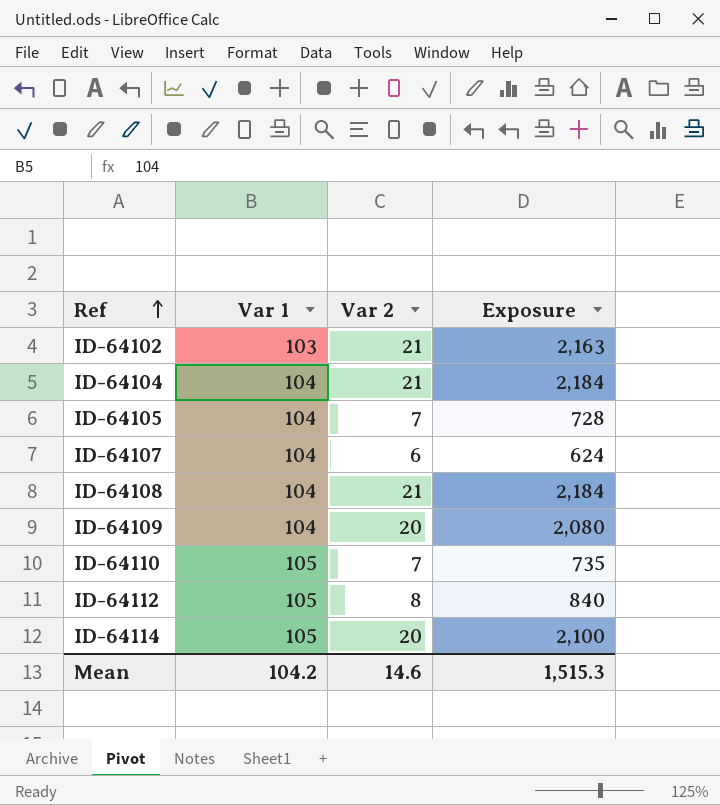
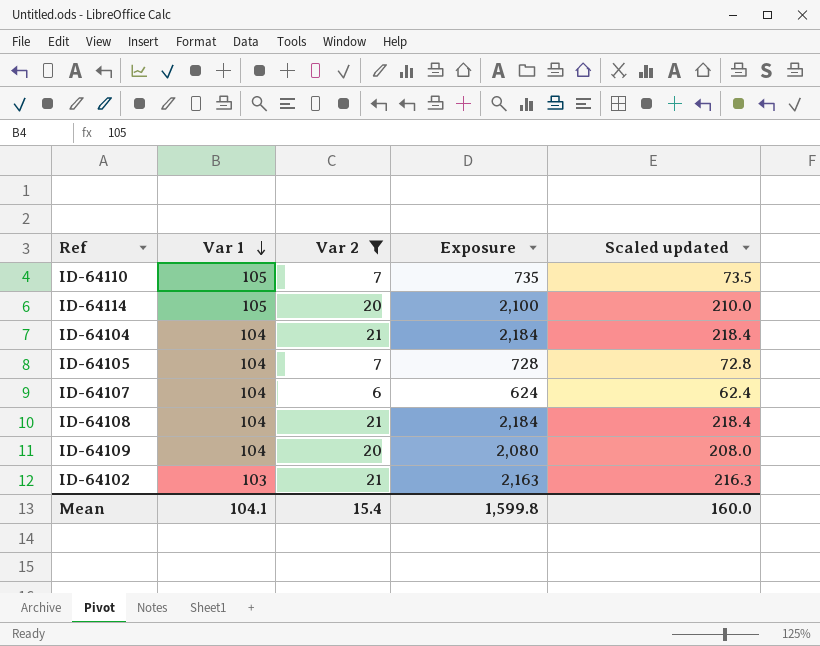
filter: none -> Var 2 != 8
row order: Ref ascending -> Var 1 descending
column Scaled updated | formula: none -> [Exposure] * 0.1
Mean | Var 1: 104.2 -> 104.1
Mean | Var 2: 14.6 -> 15.4
Mean | Exposure: 1,515.3 -> 1,599.8

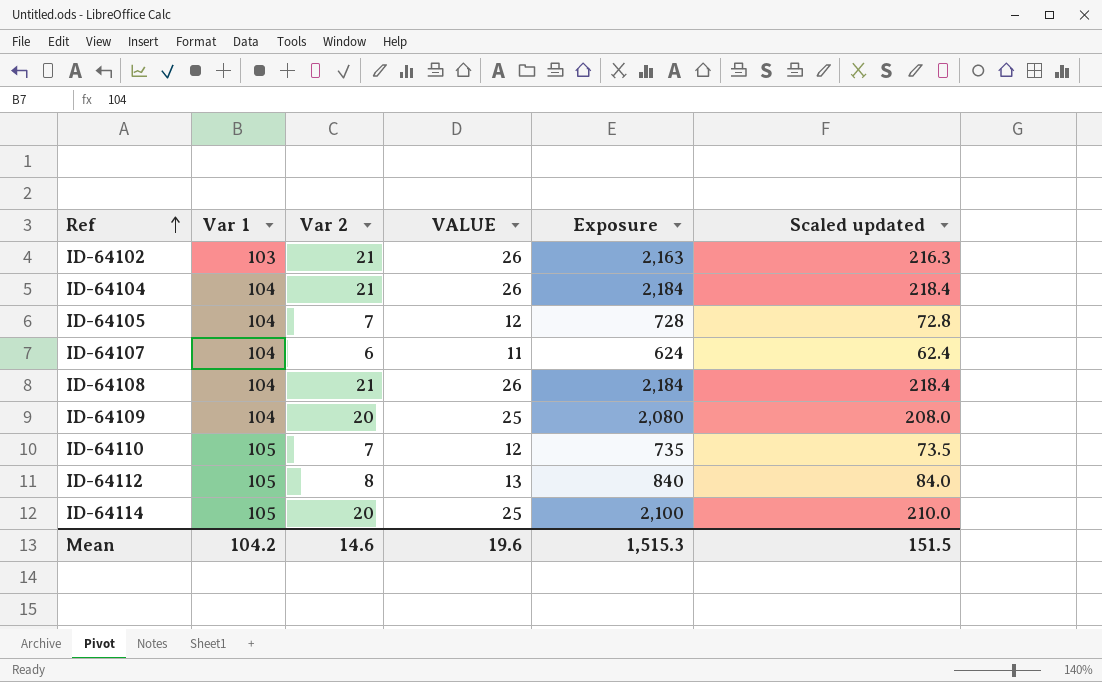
filter: Var 2 != 8 -> none
row order: Var 1 descending -> Ref ascending
column VALUE | formula: none -> [Var 2] + 5
Mean | Var 1: 104.1 -> 104.2
Mean | Var 2: 15.4 -> 14.6
Mean | Exposure: 1,599.8 -> 1,515.3
Mean | Scaled updated: 160.0 -> 151.5

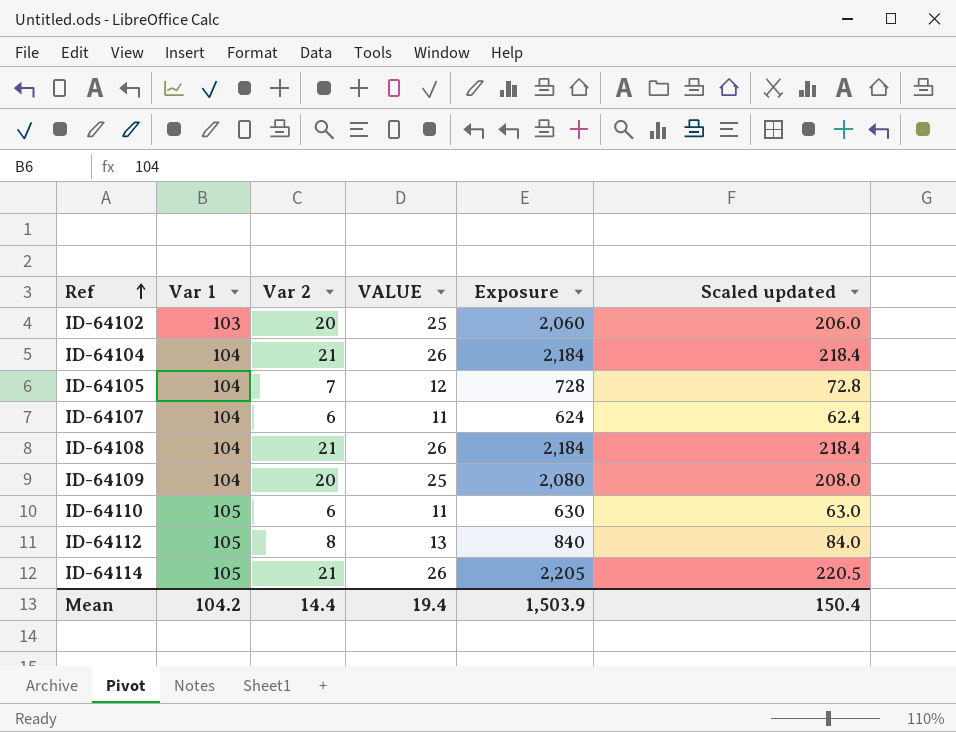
ID-64102 | Var 2: 21 -> 20
ID-64102 | VALUE: 26 -> 25
ID-64102 | Exposure: 2,163 -> 2,060
ID-64102 | Scaled updated: 216.3 -> 206.0
ID-64110 | Var 2: 7 -> 6
ID-64110 | VALUE: 12 -> 11
ID-64110 | Exposure: 735 -> 630
ID-64110 | Scaled updated: 73.5 -> 63.0
ID-64114 | Var 2: 20 -> 21
ID-64114 | VALUE: 25 -> 26
ID-64114 | Exposure: 2,100 -> 2,205
ID-64114 | Scaled updated: 210.0 -> 220.5
Mean | Var 2: 14.6 -> 14.4
Mean | VALUE: 19.6 -> 19.4
Mean | Exposure: 1,515.3 -> 1,503.9
Mean | Scaled updated: 151.5 -> 150.4

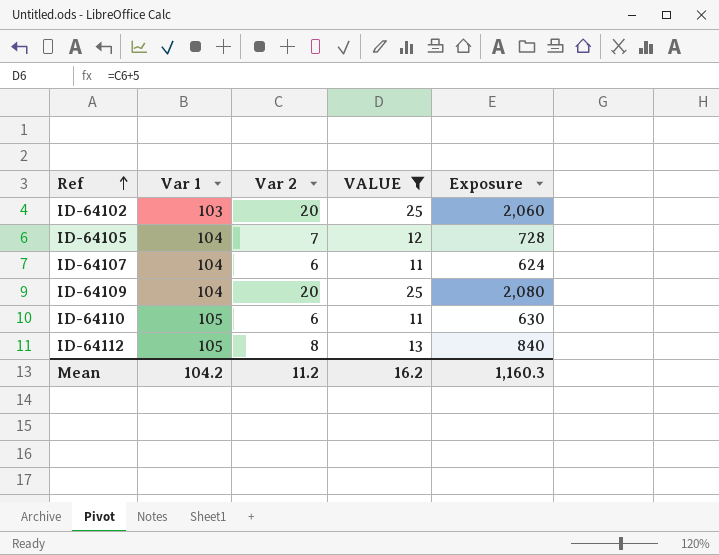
filter: none -> VALUE != 26
column Scaled updated | formula: [Exposure] * 0.1 -> none
Mean | Var 2: 14.4 -> 11.2
Mean | VALUE: 19.4 -> 16.2
Mean | Exposure: 1,503.9 -> 1,160.3

